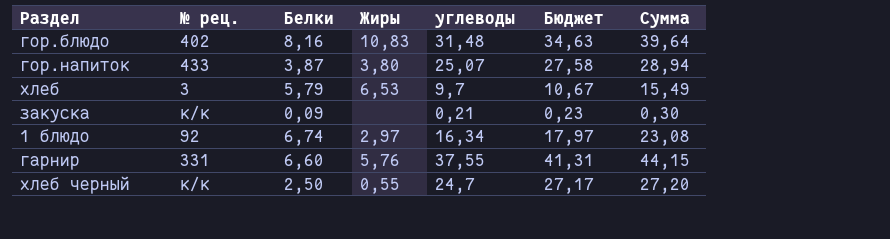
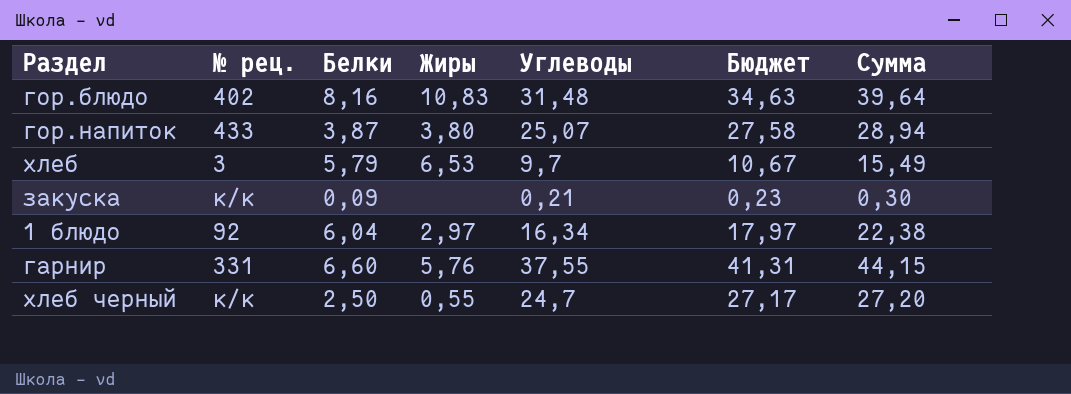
column name: углеводы -> Углеводы
1 блюдо | Белки: 6,74 -> 6,04
1 блюдо | Сумма: 23,08 -> 22,38

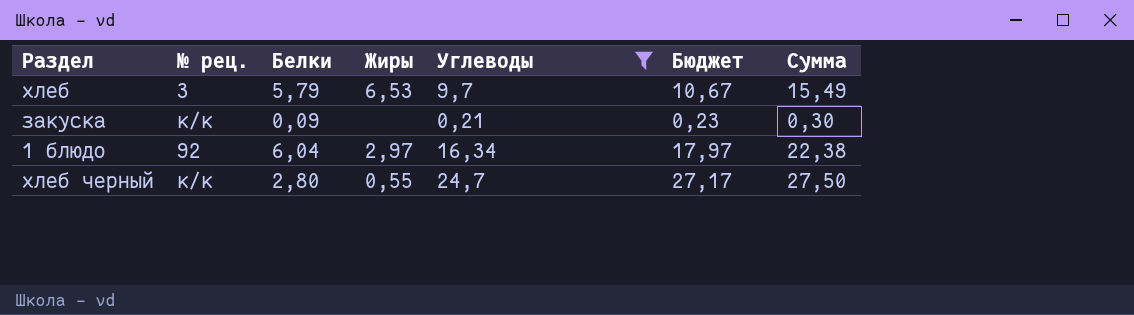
filter: none -> Углеводы <= 24,7
хлеб черный | Белки: 2,50 -> 2,80
хлеб черный | Сумма: 27,20 -> 27,50

